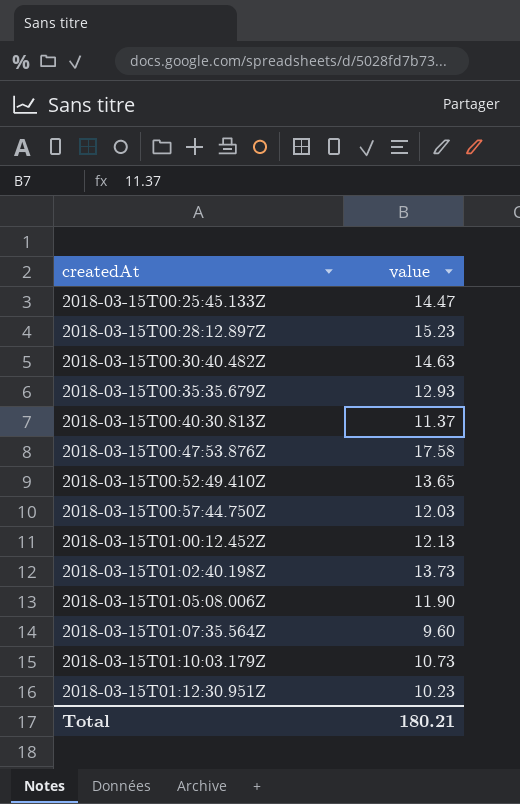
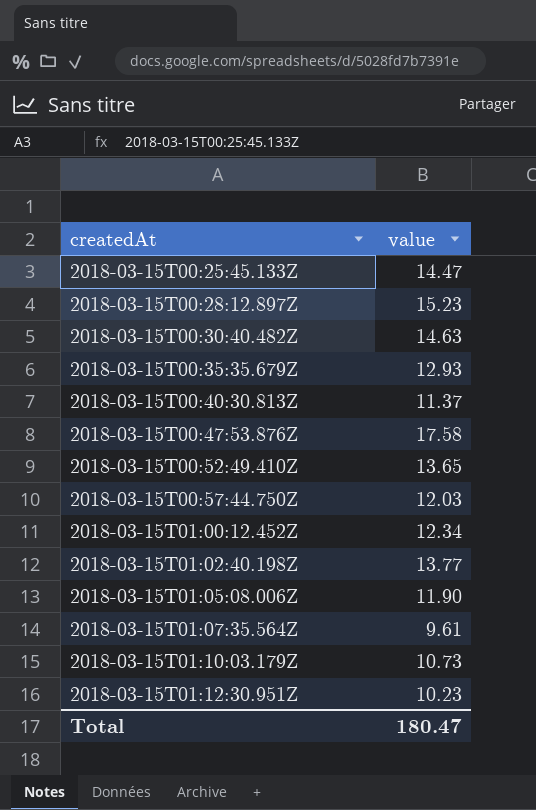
2018-03-15T01:00:12.452Z | value: 12.13 -> 12.34
2018-03-15T01:02:40.198Z | value: 13.73 -> 13.77
2018-03-15T01:07:35.564Z | value: 9.60 -> 9.61
Total | value: 180.21 -> 180.47

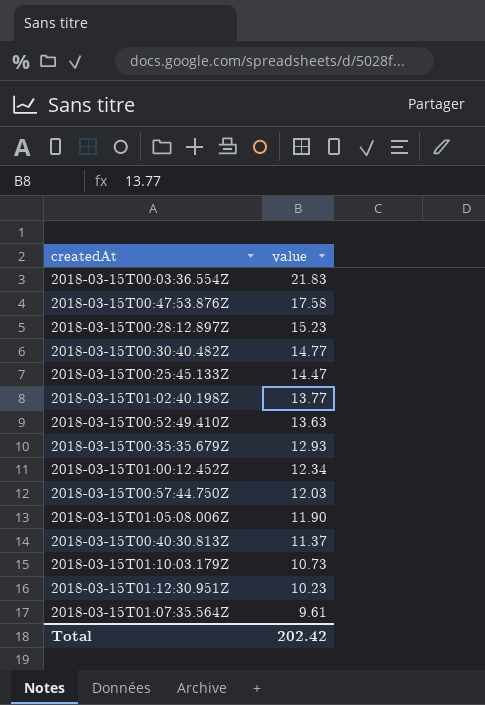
row order: createdAt ascending -> value descending
row 2018-03-15T00:03:36.554Z: none -> 21.83
2018-03-15T00:30:40.482Z | value: 14.63 -> 14.77
2018-03-15T00:52:49.410Z | value: 13.65 -> 13.63
Total | value: 180.47 -> 202.42

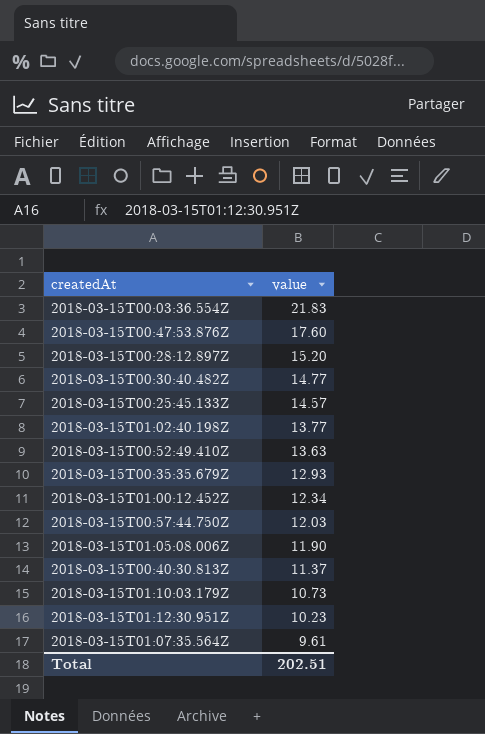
2018-03-15T00:47:53.876Z | value: 17.58 -> 17.60
2018-03-15T00:28:12.897Z | value: 15.23 -> 15.20
2018-03-15T00:25:45.133Z | value: 14.47 -> 14.57
Total | value: 202.42 -> 202.51

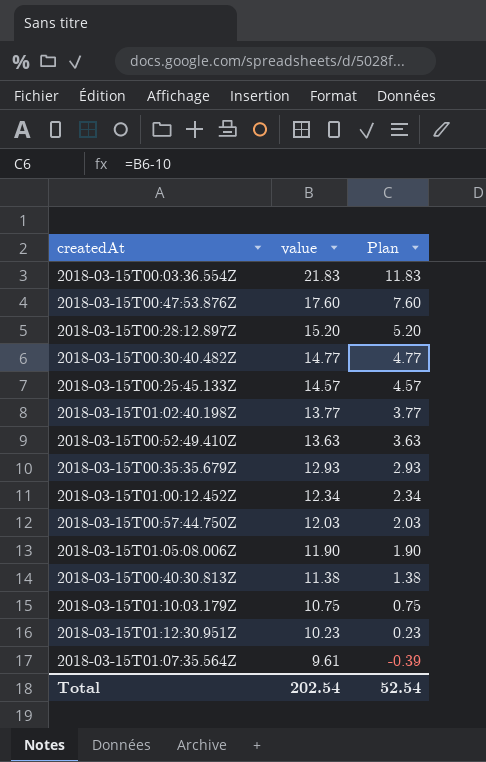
column Plan | formula: none -> [value] - 10
2018-03-15T00:40:30.813Z | value: 11.37 -> 11.38
2018-03-15T01:10:03.179Z | value: 10.73 -> 10.75
Total | value: 202.51 -> 202.54

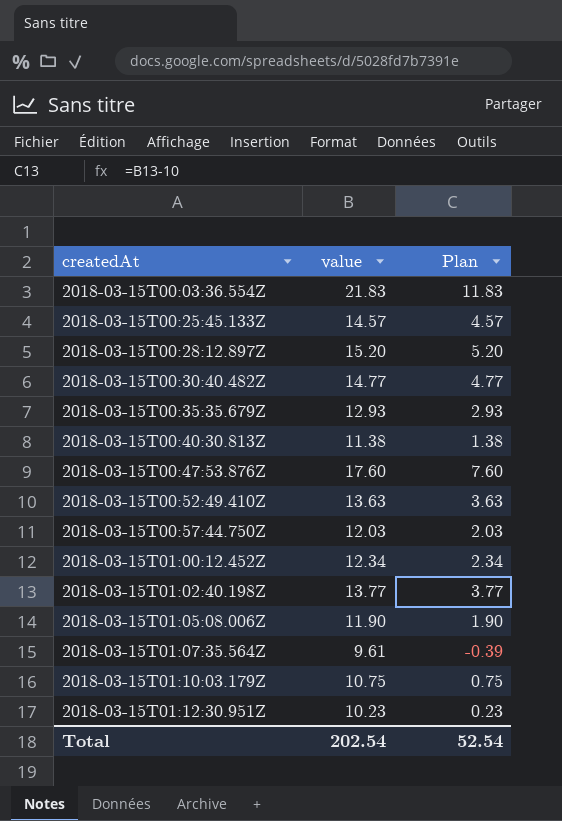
row order: value descending -> createdAt ascending

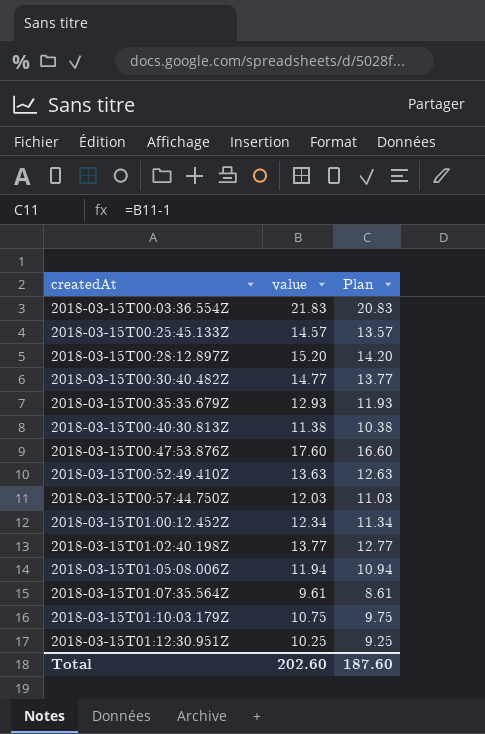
column Plan | formula: [value] - 10 -> [value] - 1
2018-03-15T01:05:08.006Z | value: 11.90 -> 11.94
2018-03-15T01:12:30.951Z | value: 10.23 -> 10.25
Total | value: 202.54 -> 202.60
Total | Plan: 52.54 -> 187.60

